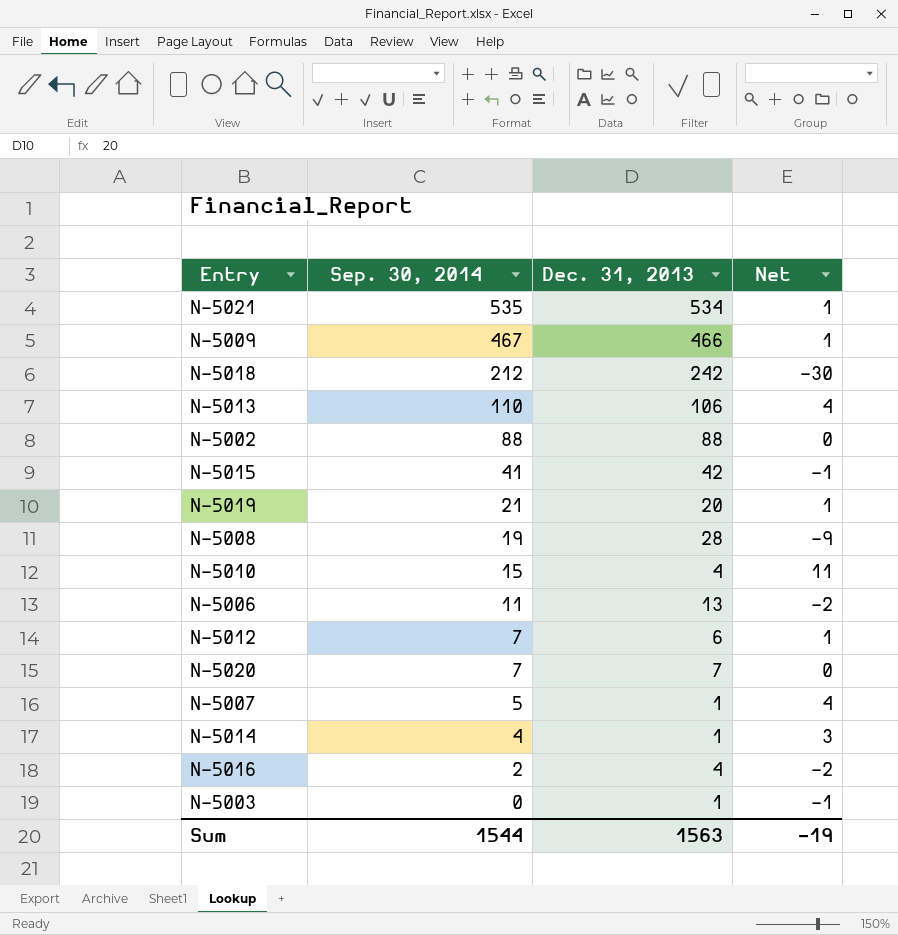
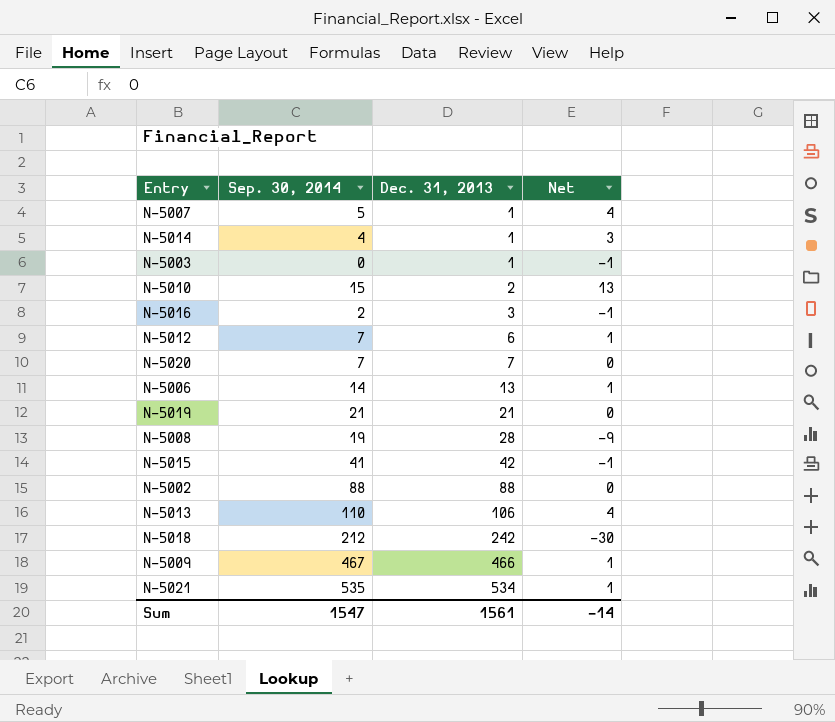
row order: Sep. 30, 2014 descending -> Dec. 31, 2013 ascending
N-5010 | Dec. 31, 2013: 4 -> 2
N-5010 | Net: 11 -> 13
N-5016 | Dec. 31, 2013: 4 -> 3
N-5016 | Net: -2 -> -1
N-5006 | Sep. 30, 2014: 11 -> 14
N-5006 | Net: -2 -> 1
N-5019 | Dec. 31, 2013: 20 -> 21
N-5019 | Net: 1 -> 0
Sum | Sep. 30, 2014: 1544 -> 1547
Sum | Dec. 31, 2013: 1563 -> 1561
Sum | Net: -19 -> -14

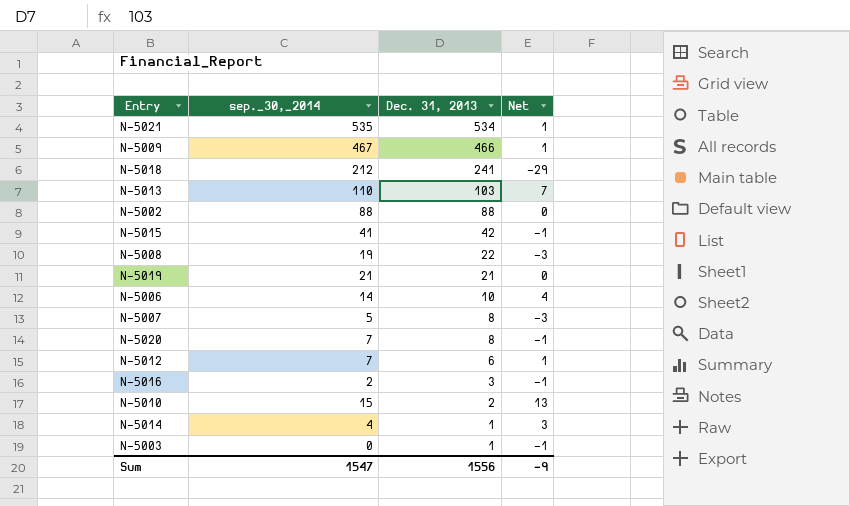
row order: Dec. 31, 2013 ascending -> Dec. 31, 2013 descending
column name: Sep. 30, 2014 -> sep._30,_2014
N-5018 | Dec. 31, 2013: 242 -> 241
N-5018 | Net: -30 -> -29
N-5013 | Dec. 31, 2013: 106 -> 103
N-5013 | Net: 4 -> 7
N-5008 | Dec. 31, 2013: 28 -> 22
N-5008 | Net: -9 -> -3
N-5006 | Dec. 31, 2013: 13 -> 10
N-5006 | Net: 1 -> 4
N-5007 | Dec. 31, 2013: 1 -> 8
N-5007 | Net: 4 -> -3
N-5020 | Dec. 31, 2013: 7 -> 8
N-5020 | Net: 0 -> -1
Sum | Dec. 31, 2013: 1561 -> 1556
Sum | Net: -14 -> -9

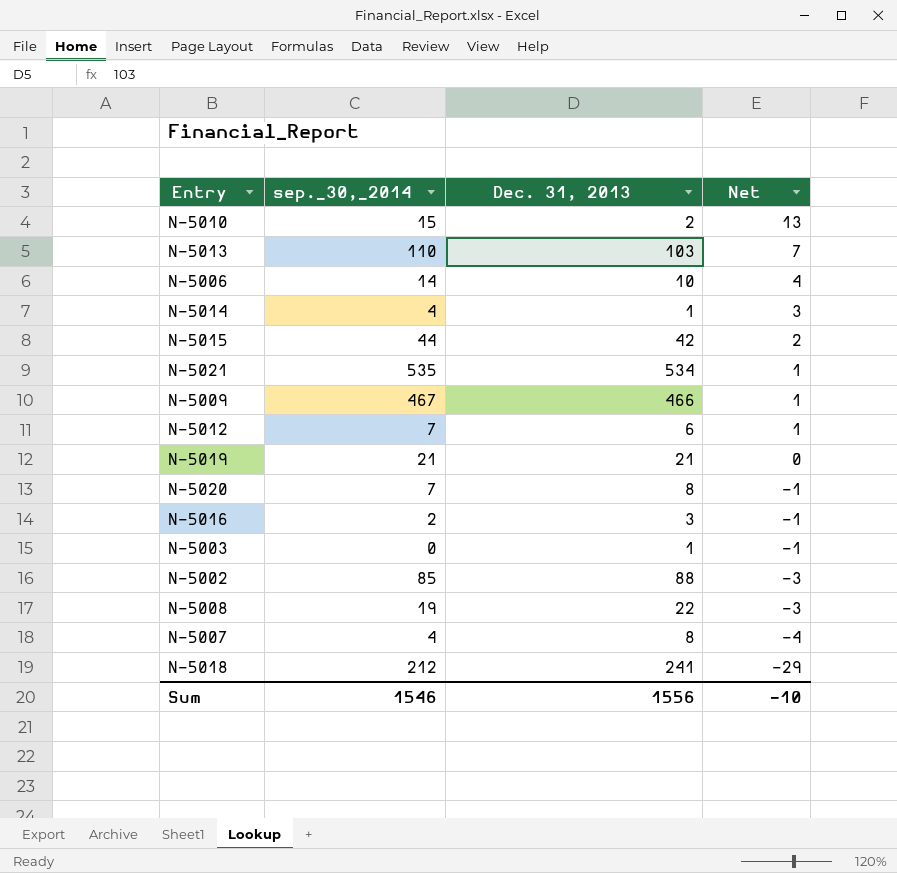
row order: Dec. 31, 2013 descending -> Net descending
N-5015 | sep._30,_2014: 41 -> 44
N-5015 | Net: -1 -> 2
N-5002 | sep._30,_2014: 88 -> 85
N-5002 | Net: 0 -> -3
N-5007 | sep._30,_2014: 5 -> 4
N-5007 | Net: -3 -> -4
Sum | sep._30,_2014: 1547 -> 1546
Sum | Net: -9 -> -10

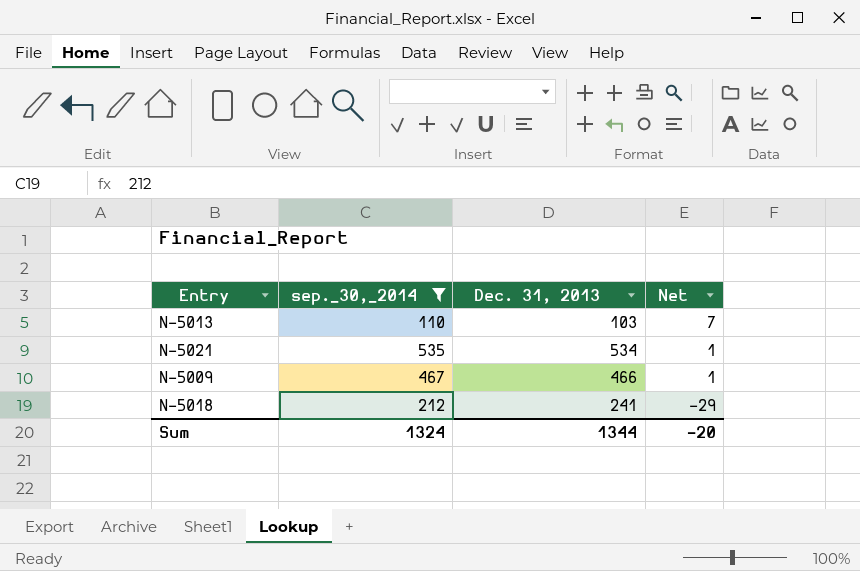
filter: none -> sep._30,_2014 >= 110
Sum | sep._30,_2014: 1546 -> 1324
Sum | Dec. 31, 2013: 1556 -> 1344
Sum | Net: -10 -> -20

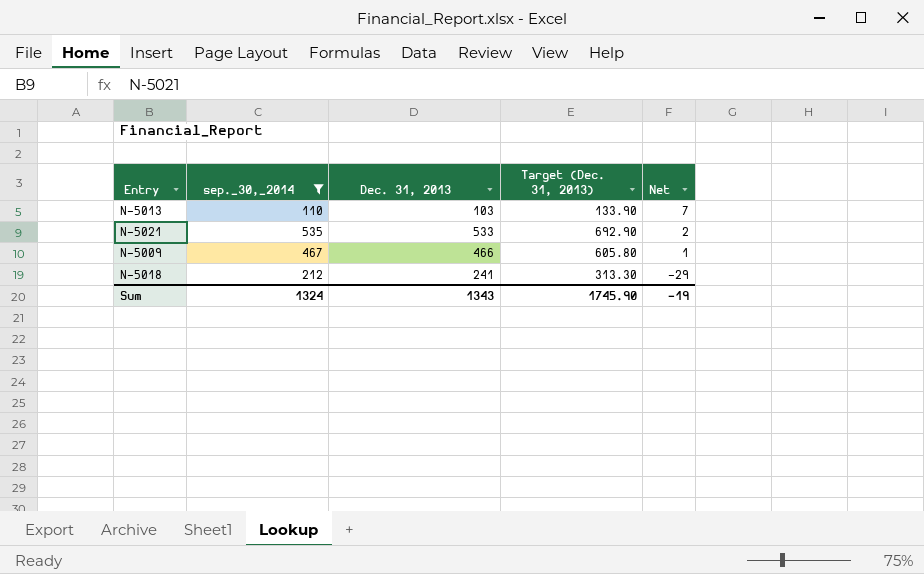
column Target (Dec. 31, 2013) | formula: none -> [Dec. 31, 2013] * 1.3
N-5021 | Dec. 31, 2013: 534 -> 533
N-5021 | Net: 1 -> 2
Sum | Dec. 31, 2013: 1344 -> 1343
Sum | Net: -20 -> -19

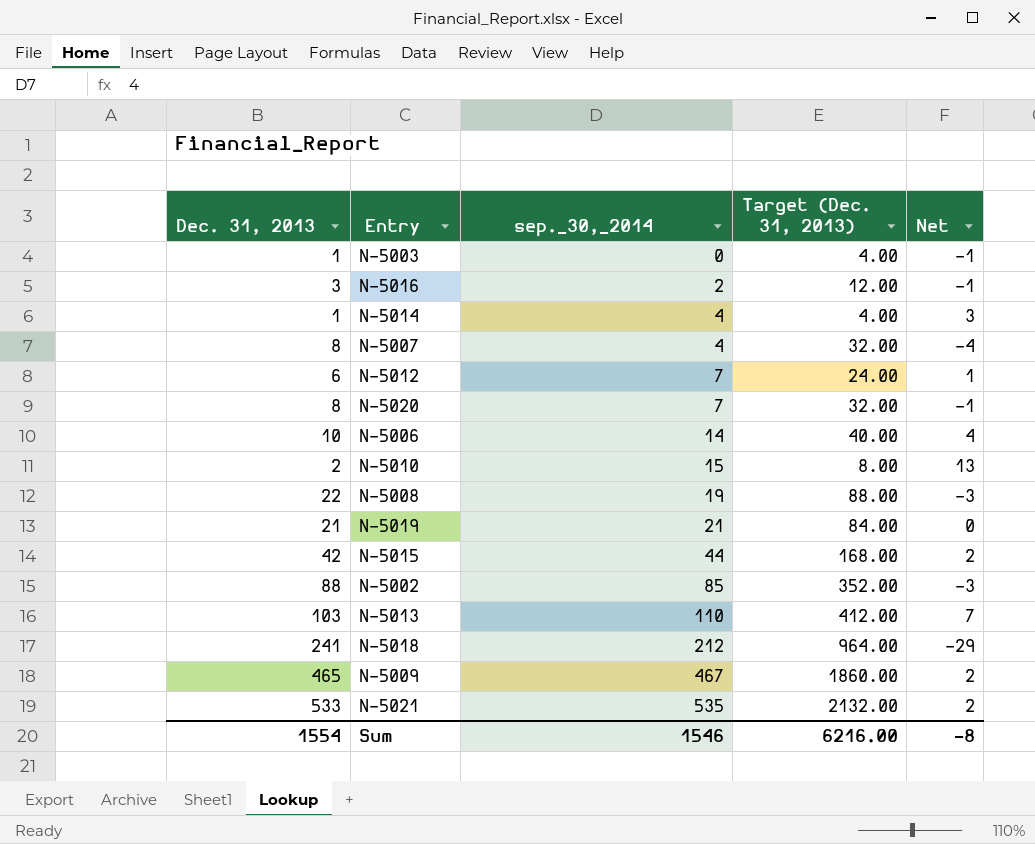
filter: sep._30,_2014 >= 110 -> none
row order: Net descending -> sep._30,_2014 ascending
column Dec. 31, 2013 | position: 3 -> 1
column Target (Dec. 31, 2013) | formula: [Dec. 31, 2013] * 1.3 -> [Dec. 31, 2013] * 4
N-5009 | Dec. 31, 2013: 466 -> 465
N-5009 | Net: 1 -> 2
Sum | Dec. 31, 2013: 1343 -> 1554
Sum | sep._30,_2014: 1324 -> 1546
Sum | Target (Dec. 31, 2013): 1745.90 -> 6216.00
Sum | Net: -19 -> -8

